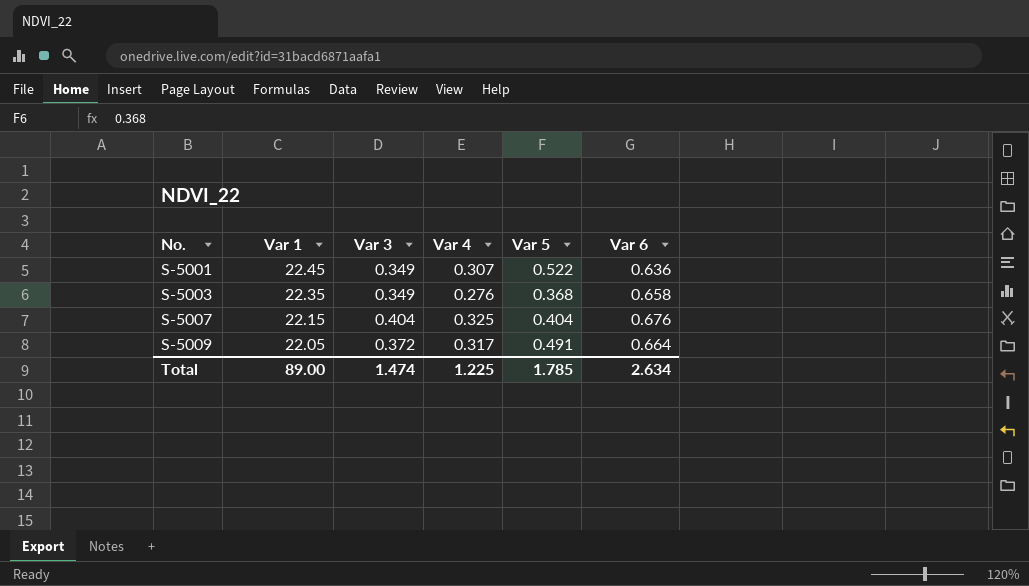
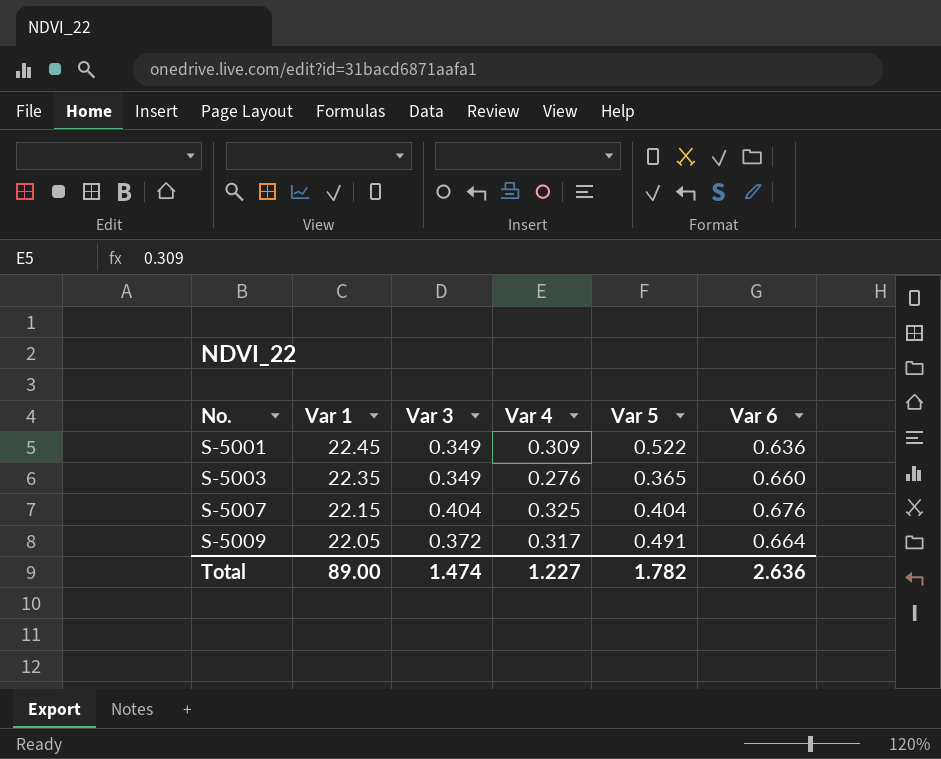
S-5001 | Var 4: 0.307 -> 0.309
S-5003 | Var 5: 0.368 -> 0.365
S-5003 | Var 6: 0.658 -> 0.660
Total | Var 4: 1.225 -> 1.227
Total | Var 5: 1.785 -> 1.782
Total | Var 6: 2.634 -> 2.636

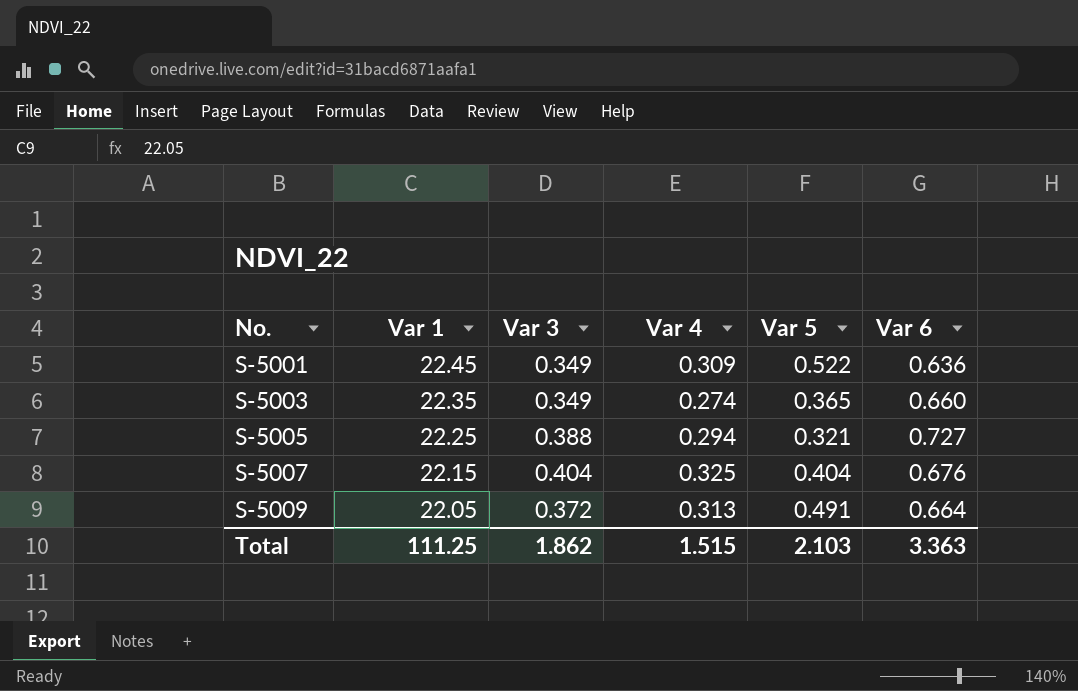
S-5003 | Var 4: 0.276 -> 0.274
row S-5005: none -> 22.25 | 0.388 | 0.294 | 0.321 | 0.727
S-5009 | Var 4: 0.317 -> 0.313
Total | Var 1: 89.00 -> 111.25
Total | Var 3: 1.474 -> 1.862
Total | Var 4: 1.227 -> 1.515
Total | Var 5: 1.782 -> 2.103
Total | Var 6: 2.636 -> 3.363

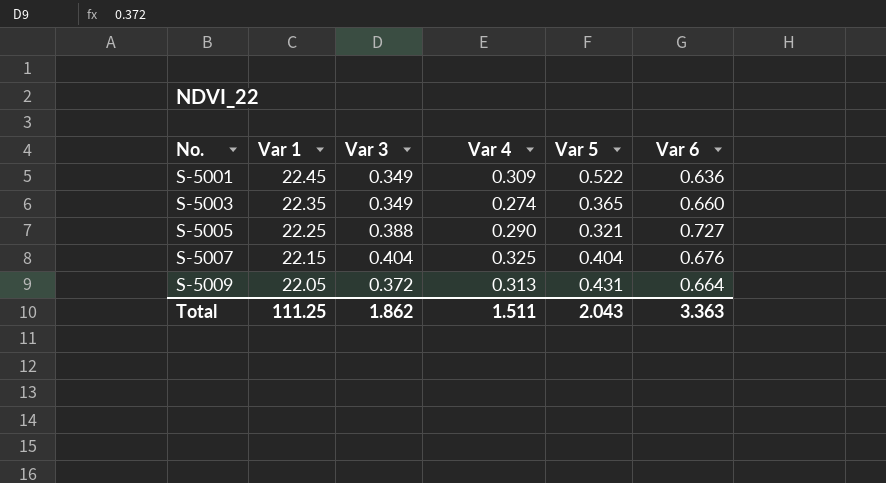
S-5005 | Var 4: 0.294 -> 0.290
S-5009 | Var 5: 0.491 -> 0.431
Total | Var 4: 1.515 -> 1.511
Total | Var 5: 2.103 -> 2.043

